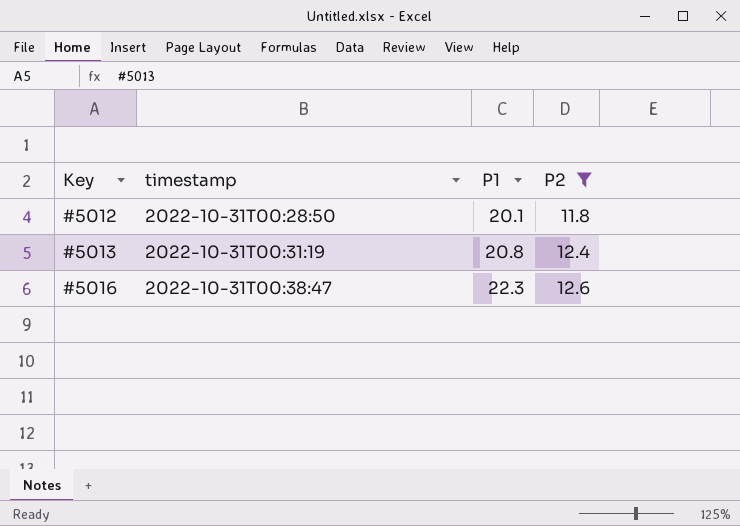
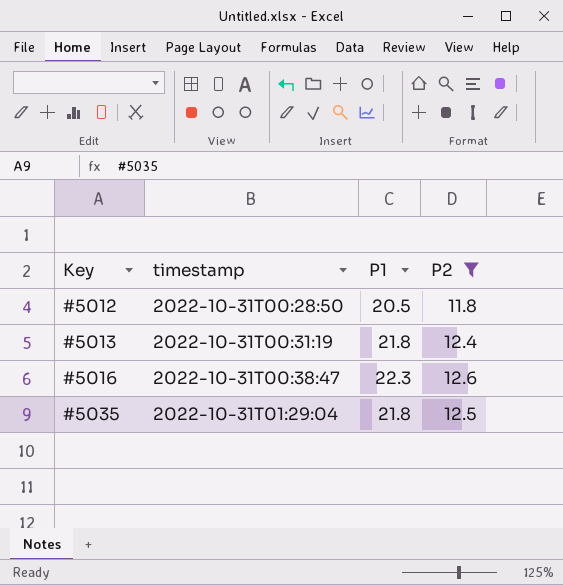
#5012 | P1: 20.1 -> 20.5
#5013 | P1: 20.8 -> 21.8
row #5035: none -> 2022-10-31T01:29:04 | 21.8 | 12.5

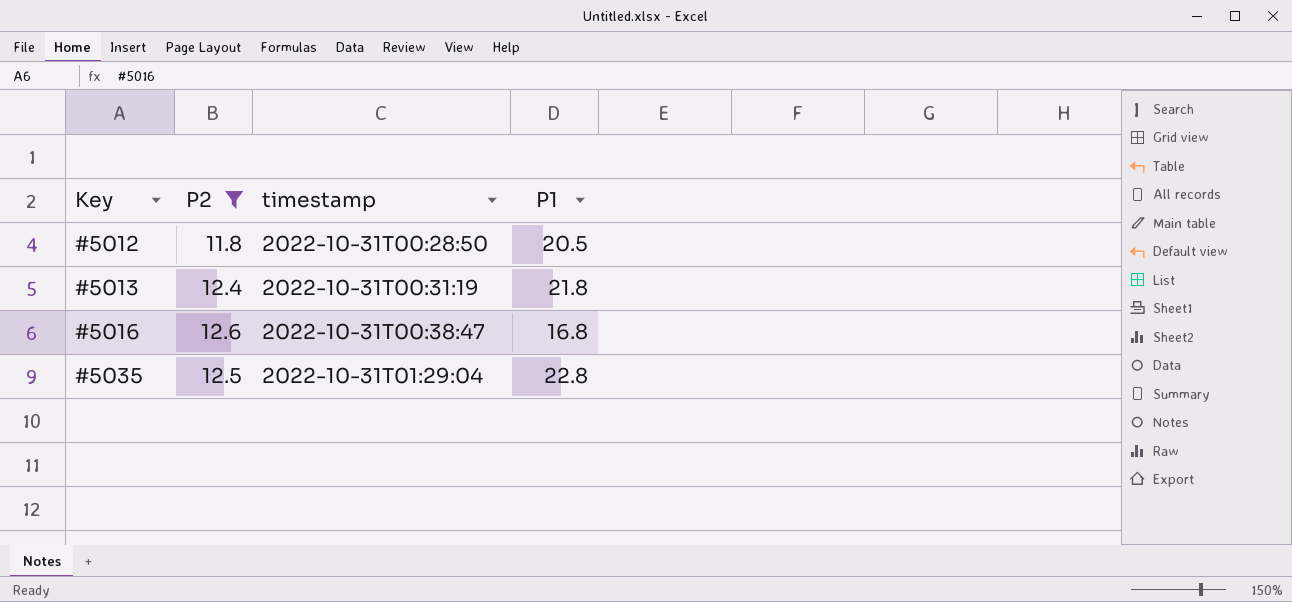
column P2 | position: 4 -> 2
#5016 | P1: 22.3 -> 16.8
#5035 | P1: 21.8 -> 22.8

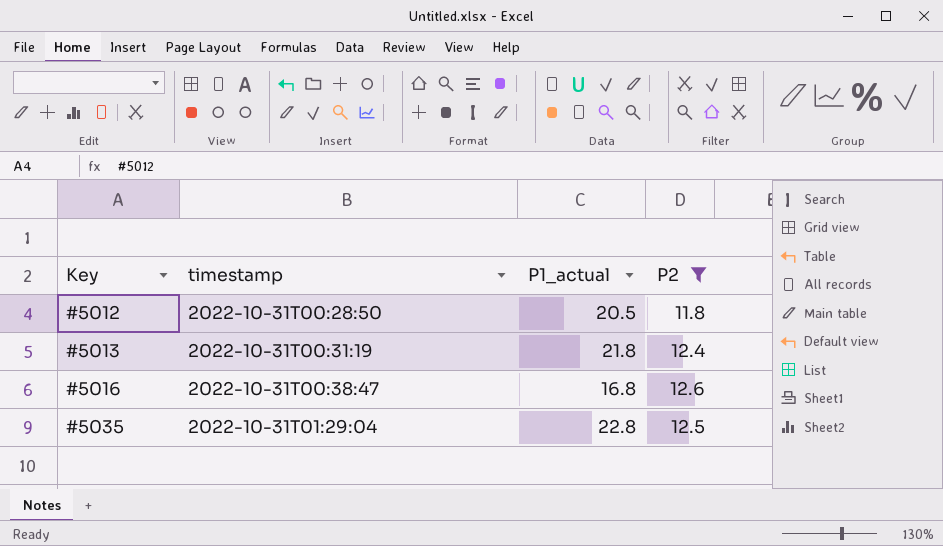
column name: P1 -> P1_actual
column P2 | position: 2 -> 4

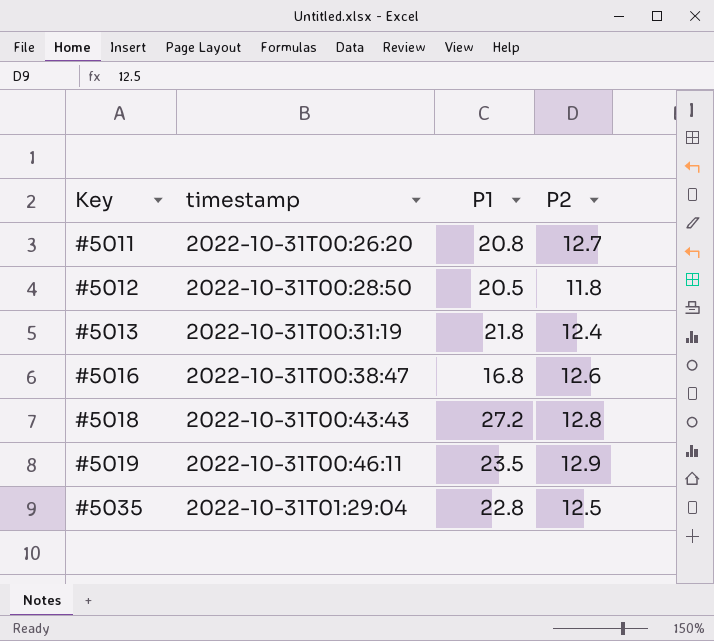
filter: P2 <= 12.6 -> none
column name: P1_actual -> P1

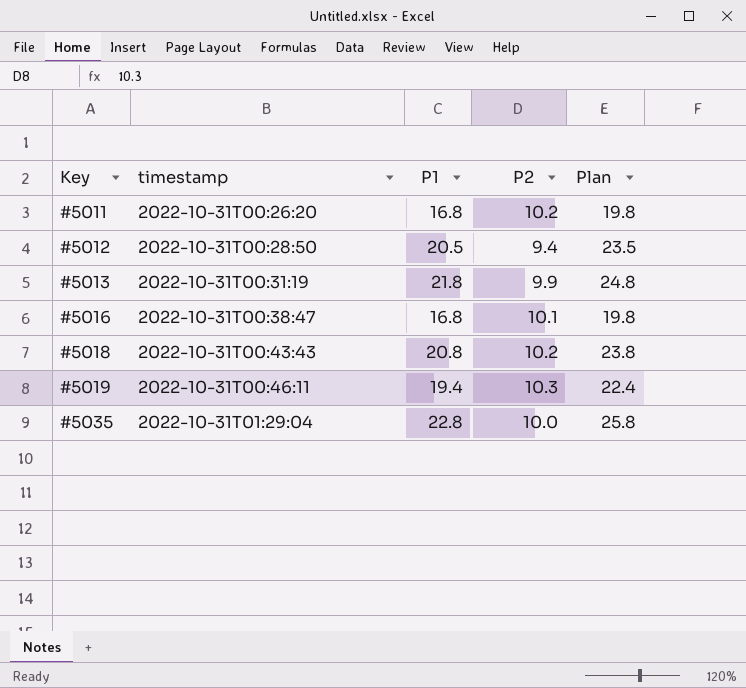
column Plan | formula: none -> [P1] + 3
#5011 | P1: 20.8 -> 16.8
#5011 | P2: 12.7 -> 10.2
#5012 | P2: 11.8 -> 9.4
#5013 | P2: 12.4 -> 9.9
#5016 | P2: 12.6 -> 10.1
#5018 | P1: 27.2 -> 20.8
#5018 | P2: 12.8 -> 10.2
#5019 | P1: 23.5 -> 19.4
#5019 | P2: 12.9 -> 10.3
#5035 | P2: 12.5 -> 10.0

